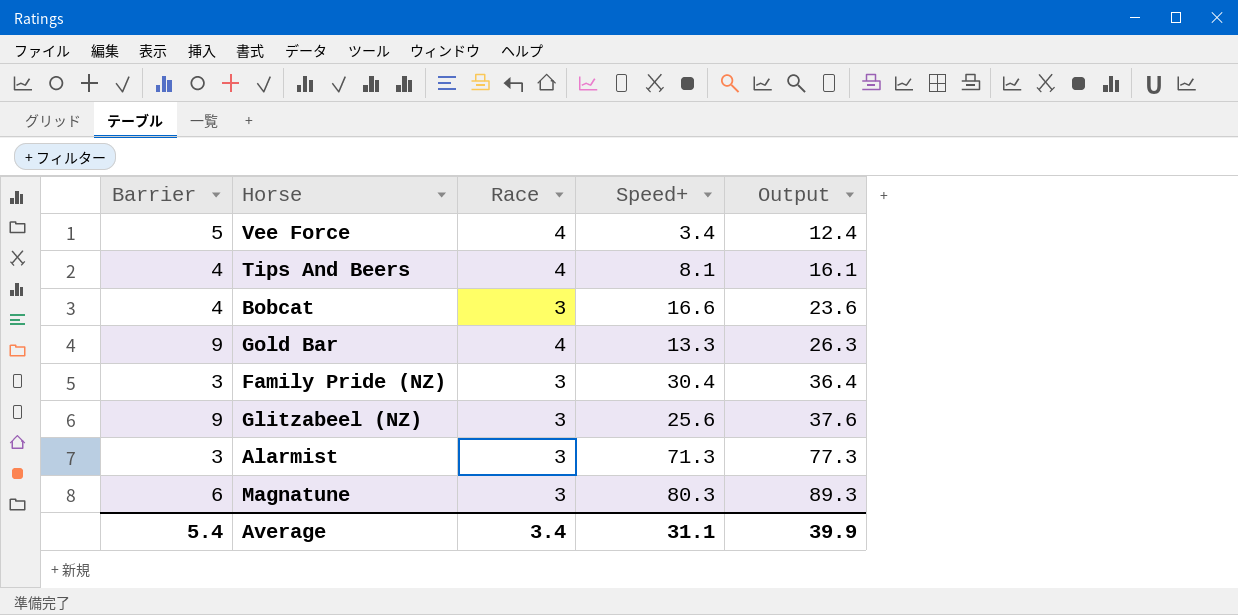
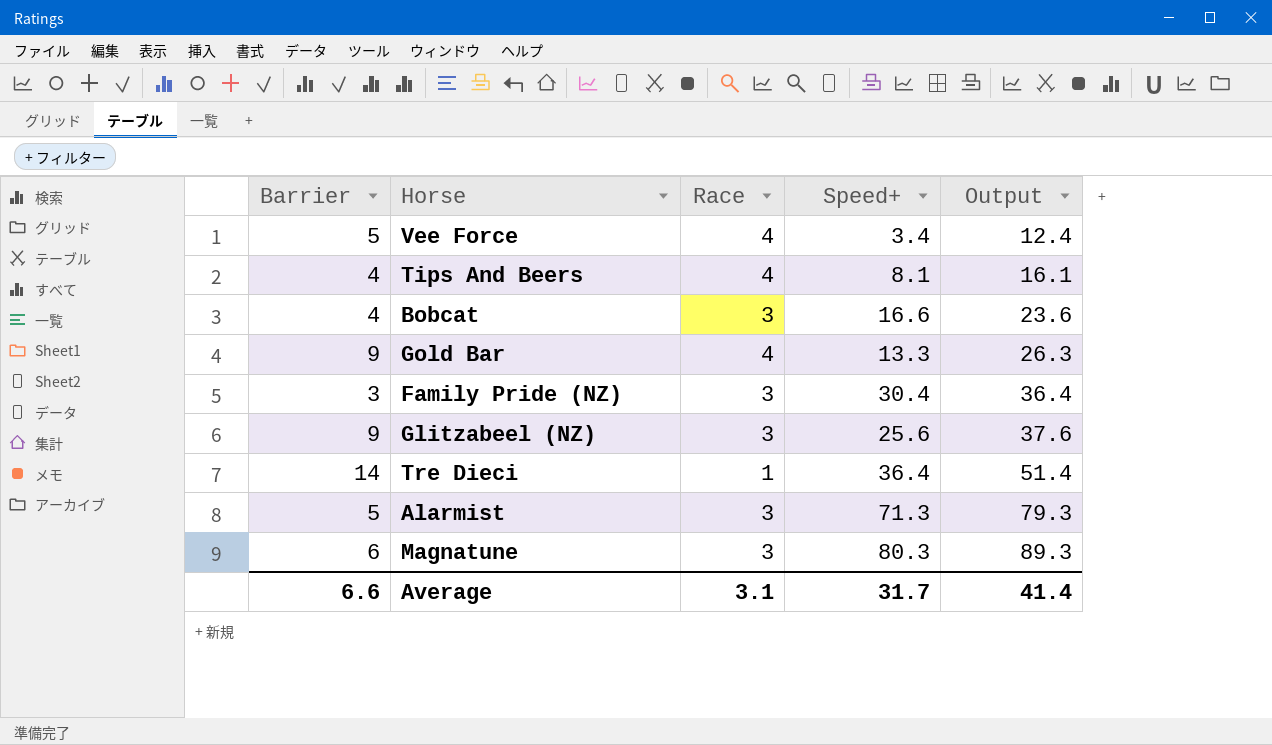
row Tre Dieci: none -> 14 | 1 | 36.4 | 51.4
Alarmist | Barrier: 3 -> 5
Alarmist | Output: 77.3 -> 79.3
Average | Barrier: 5.4 -> 6.6
Average | Race: 3.4 -> 3.1
Average | Speed+: 31.1 -> 31.7
Average | Output: 39.9 -> 41.4

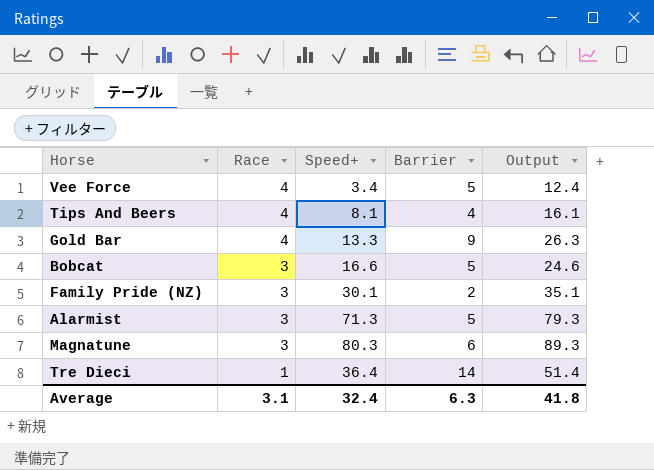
row order: Output ascending -> Race descending
column Barrier | position: 1 -> 4
row Glitzabeel (NZ): 9 | 3 | 25.6 | 37.6 -> none
Bobcat | Barrier: 4 -> 5
Bobcat | Output: 23.6 -> 24.6
Family Pride (NZ) | Speed+: 30.4 -> 30.1
Family Pride (NZ) | Barrier: 3 -> 2
Family Pride (NZ) | Output: 36.4 -> 35.1
Average | Speed+: 31.7 -> 32.4
Average | Barrier: 6.6 -> 6.3
Average | Output: 41.4 -> 41.8

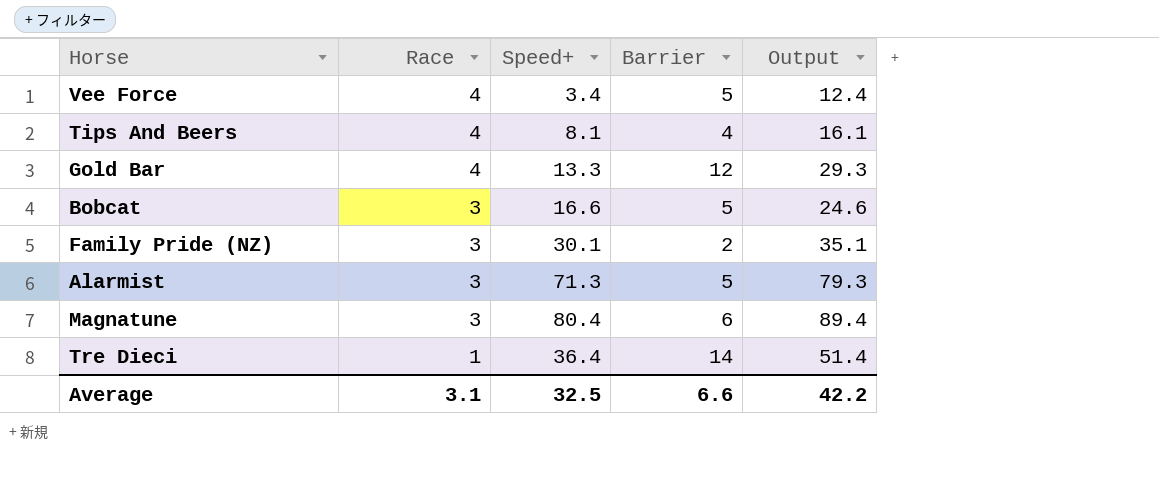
Gold Bar | Barrier: 9 -> 12
Gold Bar | Output: 26.3 -> 29.3
Magnatune | Speed+: 80.3 -> 80.4
Magnatune | Output: 89.3 -> 89.4
Average | Speed+: 32.4 -> 32.5
Average | Barrier: 6.3 -> 6.6
Average | Output: 41.8 -> 42.2

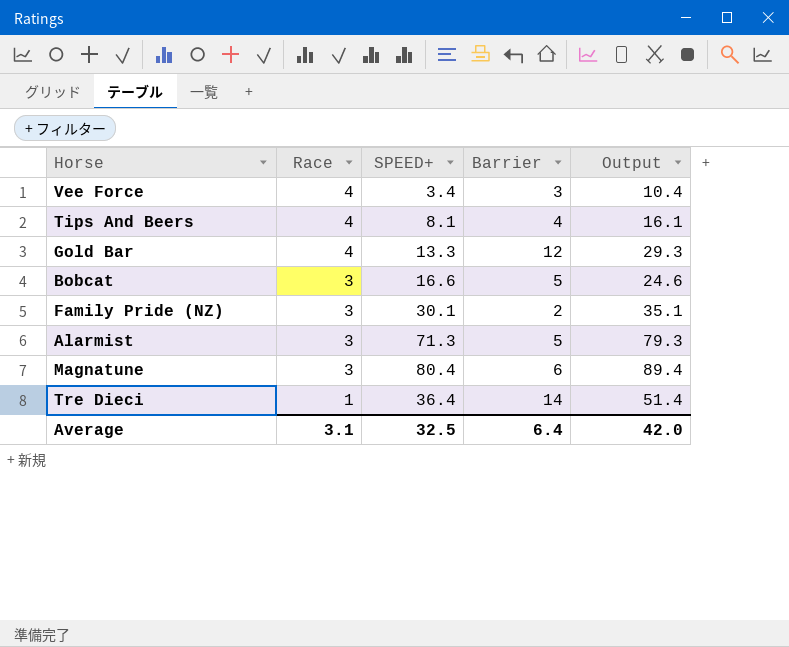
column name: Speed+ -> SPEED+
Vee Force | Barrier: 5 -> 3
Vee Force | Output: 12.4 -> 10.4
Average | Barrier: 6.6 -> 6.4
Average | Output: 42.2 -> 42.0

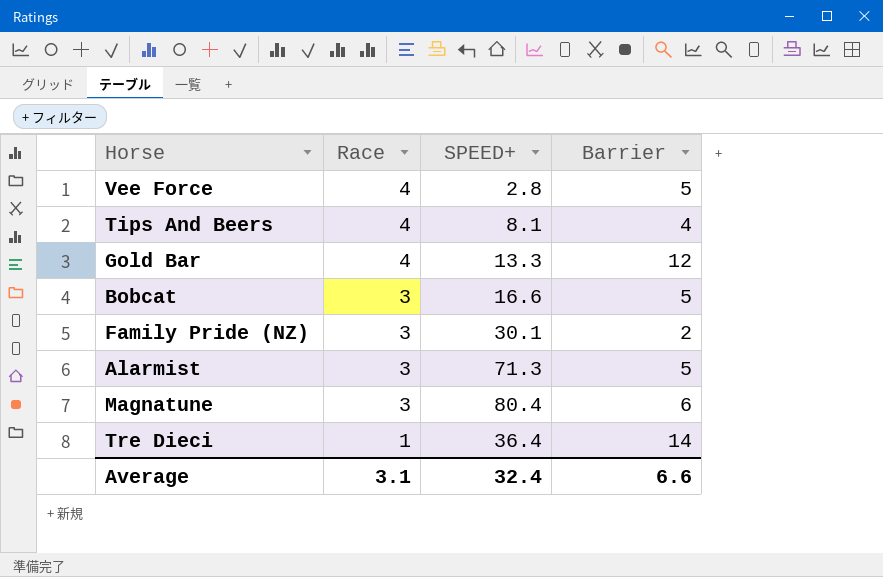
column Output | formula: [Race] + [SPEED+] + [Barrier] -> none
Vee Force | SPEED+: 3.4 -> 2.8
Vee Force | Barrier: 3 -> 5
Average | SPEED+: 32.5 -> 32.4
Average | Barrier: 6.4 -> 6.6

